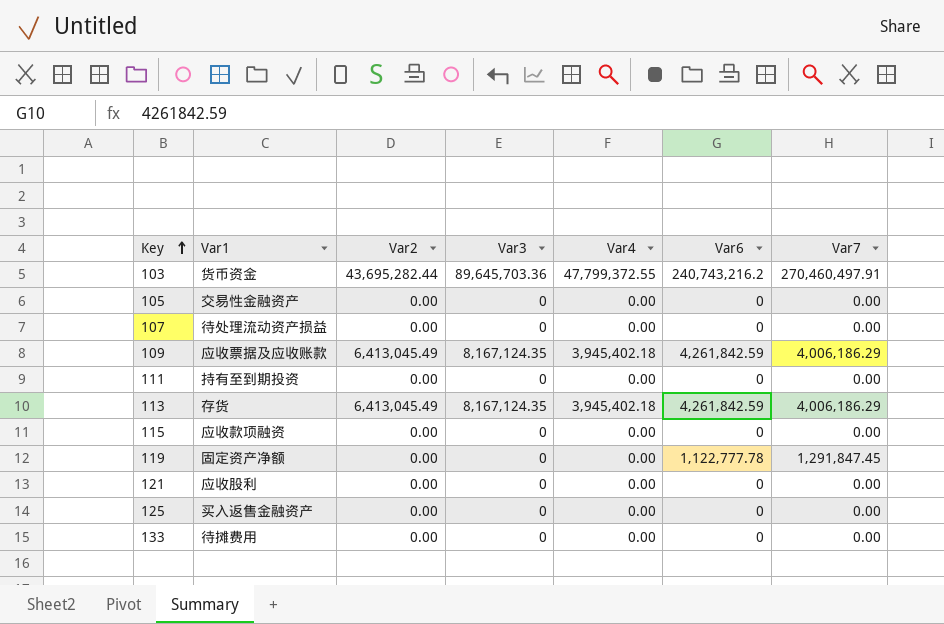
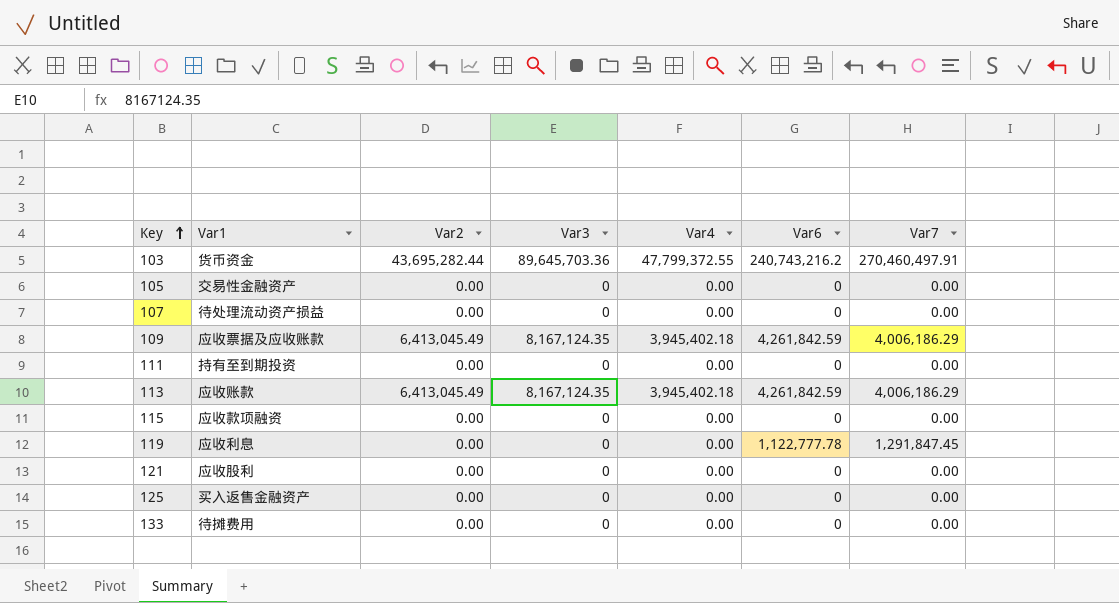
113 | Var1: 存货 -> 应收账款
119 | Var1: 固定资产净额 -> 应收利息

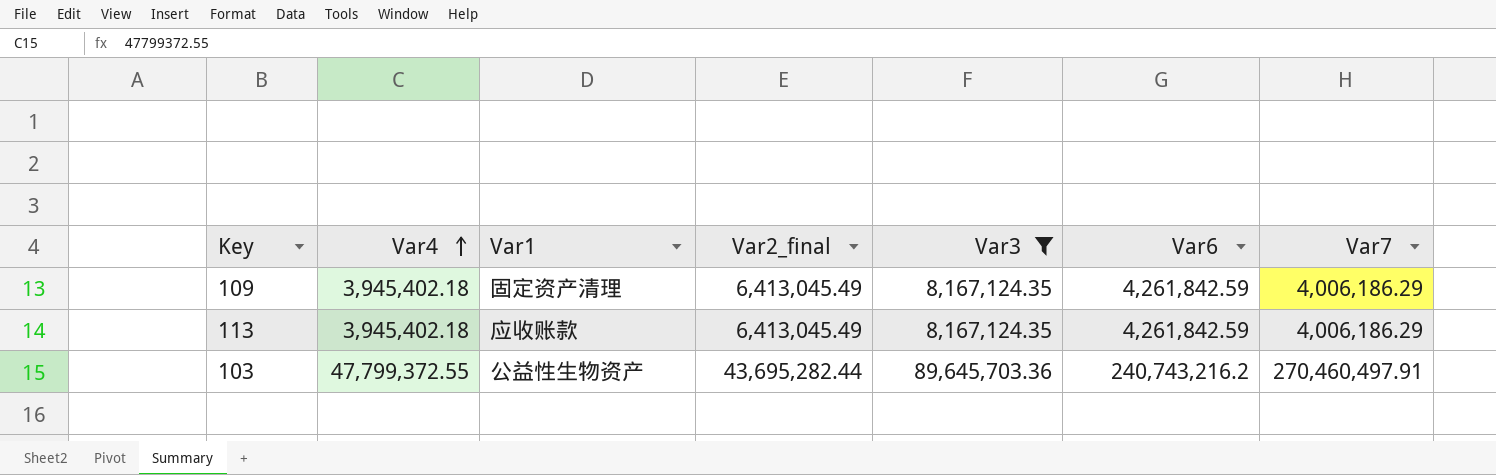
filter: none -> Var3 != 0
row order: Key ascending -> Var4 ascending
column Var4 | position: 5 -> 2
column name: Var2 -> Var2_final
109 | Var1: 应收票据及应收账款 -> 固定资产清理
103 | Var1: 货币资金 -> 公益性生物资产

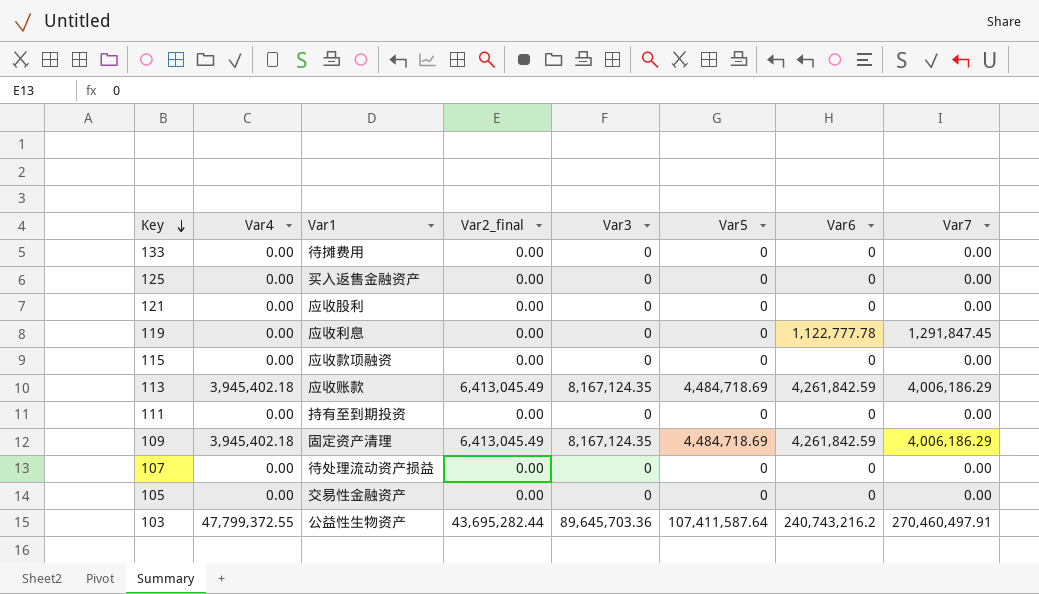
filter: Var3 != 0 -> none
row order: Var4 ascending -> Key descending
column Var5 | position: none -> 6

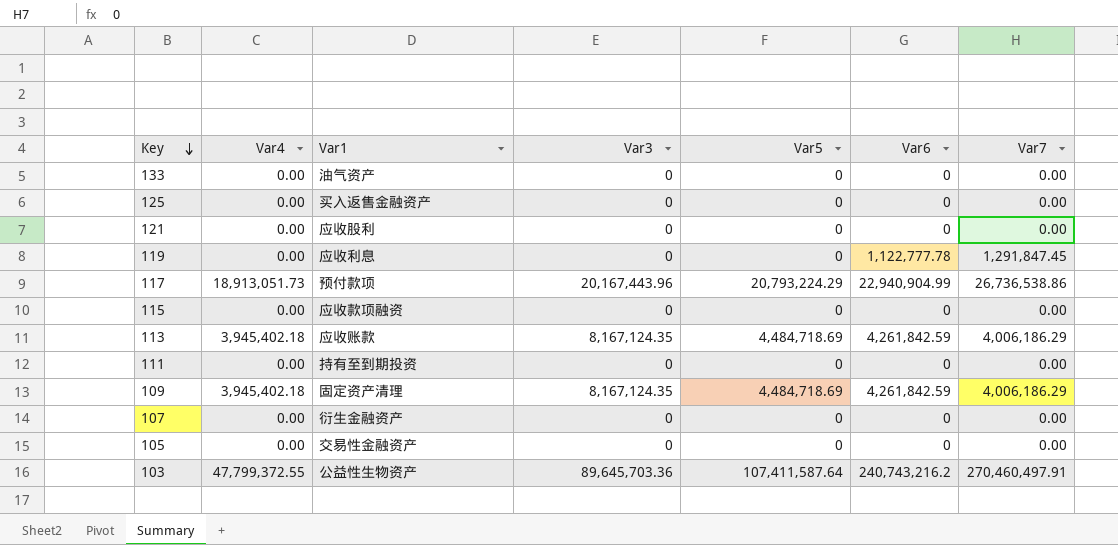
column Var2_final | position: 4 -> none
133 | Var1: 待摊费用 -> 油气资产
row 117: none -> 18,913,051.73 | 预付款项 | 20,167,443.96 | 20,793,224.29 | 22,940,904.99 | 26,736,538.86
107 | Var1: 待处理流动资产损益 -> 衍生金融资产

